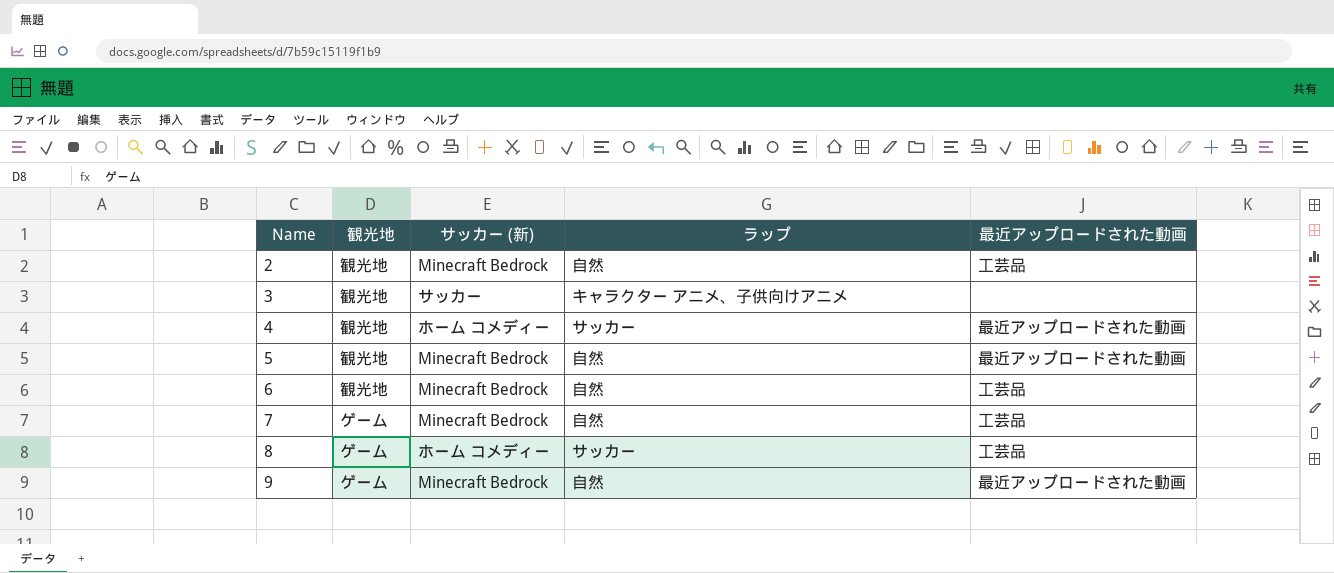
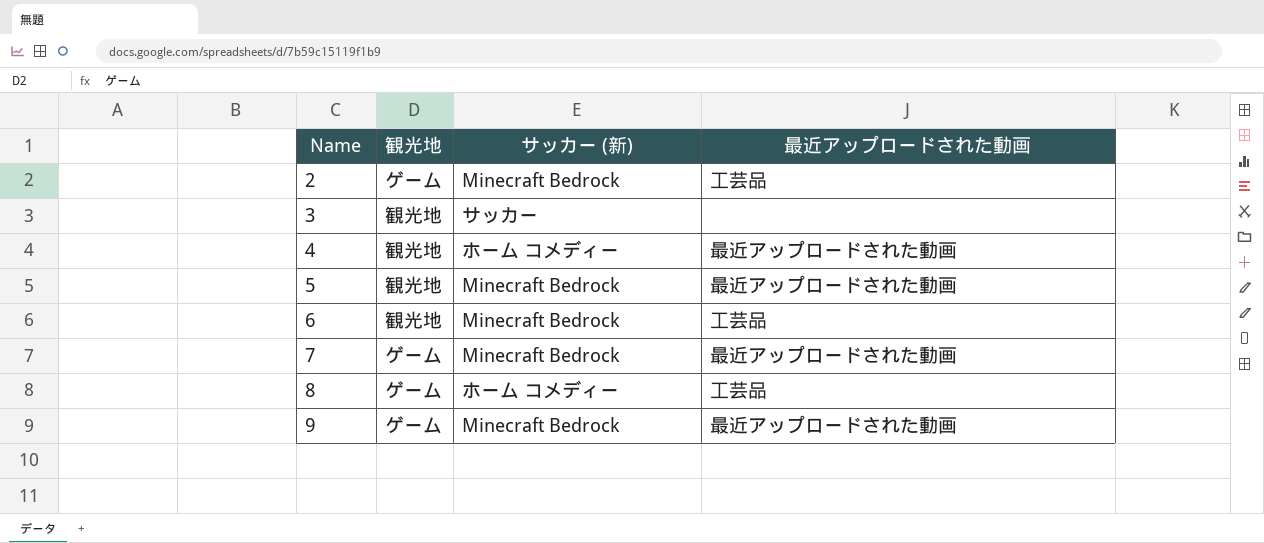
column ラップ | position: 4 -> none
2 | 観光地: 観光地 -> ゲーム
7 | 最近アップロードされた動画: 工芸品 -> 最近アップロードされた動画

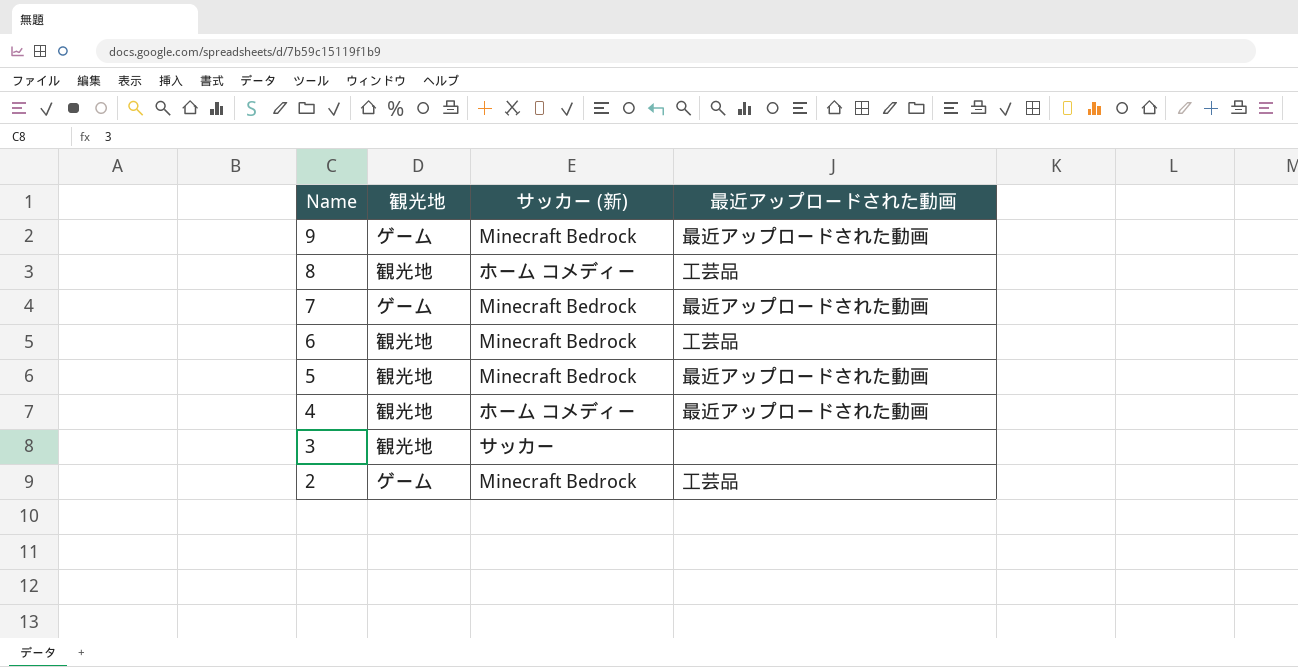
row order: Name ascending -> Name descending
8 | 観光地: ゲーム -> 観光地

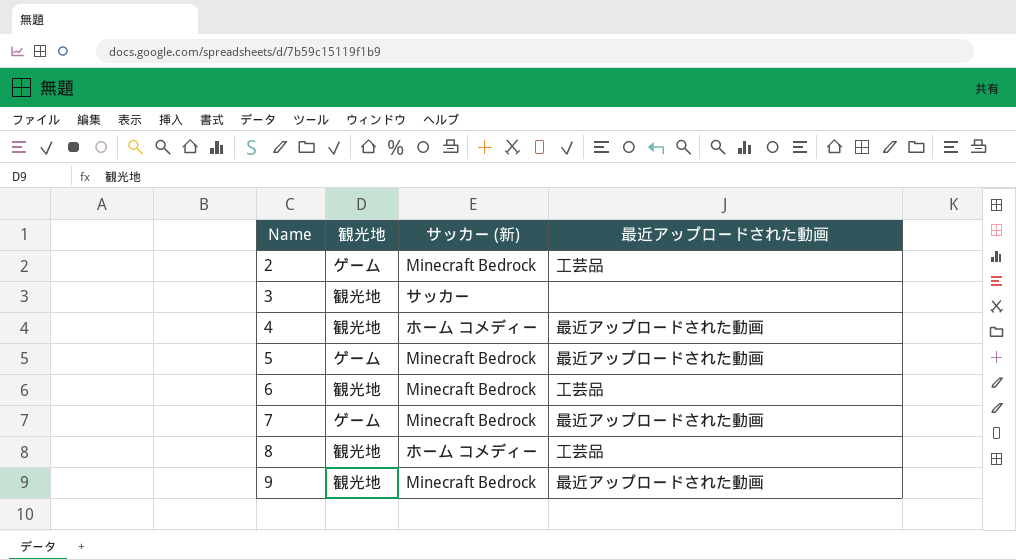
row order: Name descending -> Name ascending
5 | 観光地: 観光地 -> ゲーム
9 | 観光地: ゲーム -> 観光地

